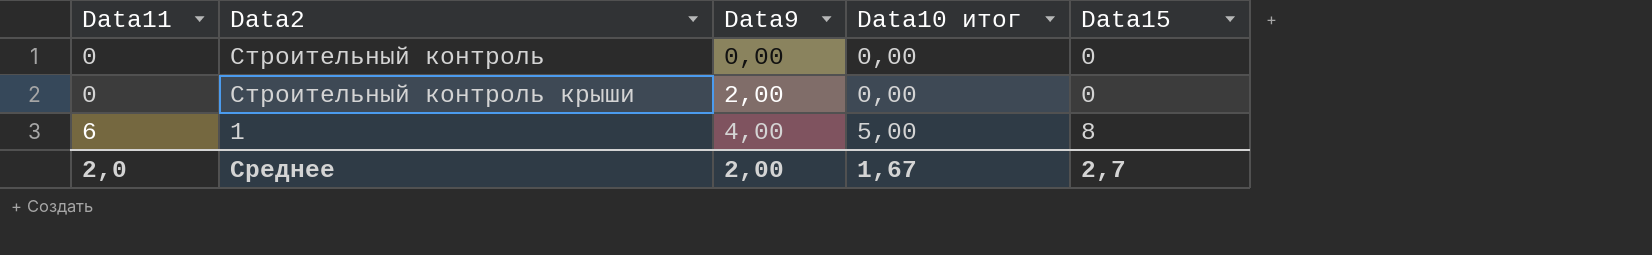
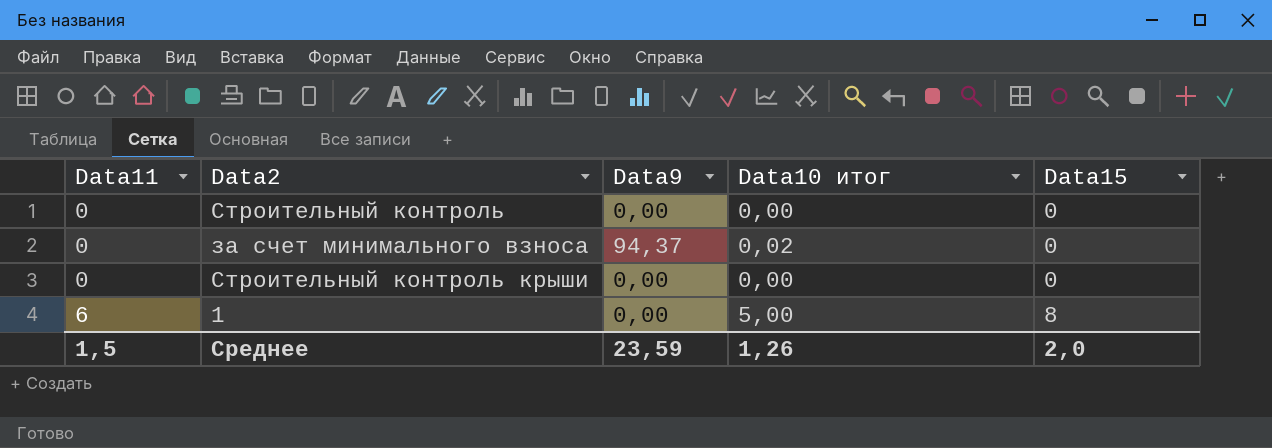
row за счет минимального взноса: none -> 0 | 94,37 | 0,02 | 0
Строительный контроль крыши | Data9: 2,00 -> 0,00
1 | Data9: 4,00 -> 0,00
Среднее | Data11: 2,0 -> 1,5
Среднее | Data9: 2,00 -> 23,59
Среднее | Data10 итог: 1,67 -> 1,26
Среднее | Data15: 2,7 -> 2,0

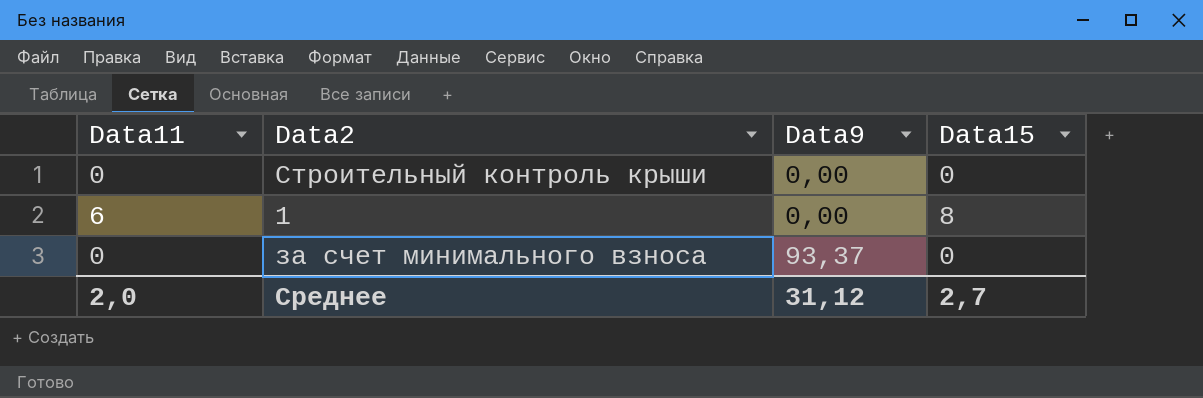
row order: Data11 ascending -> Data9 ascending
column Data10 итог | position: 4 -> none
row Строительный контроль: 0 | 0,00 | 0,00 | 0 -> none
за счет минимального взноса | Data9: 94,37 -> 93,37
Среднее | Data11: 1,5 -> 2,0
Среднее | Data9: 23,59 -> 31,12
Среднее | Data15: 2,0 -> 2,7

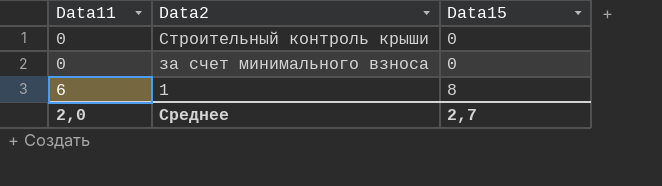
row order: Data9 ascending -> Data11 ascending
column Data9 | position: 3 -> none

